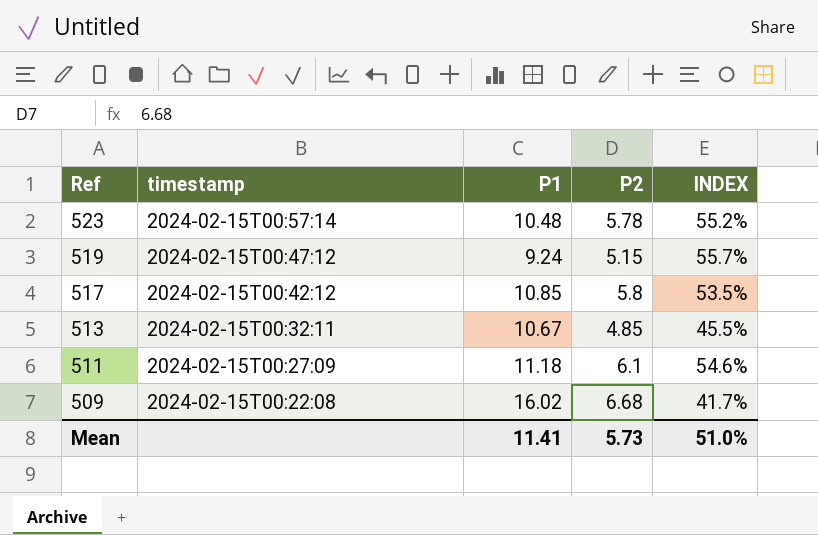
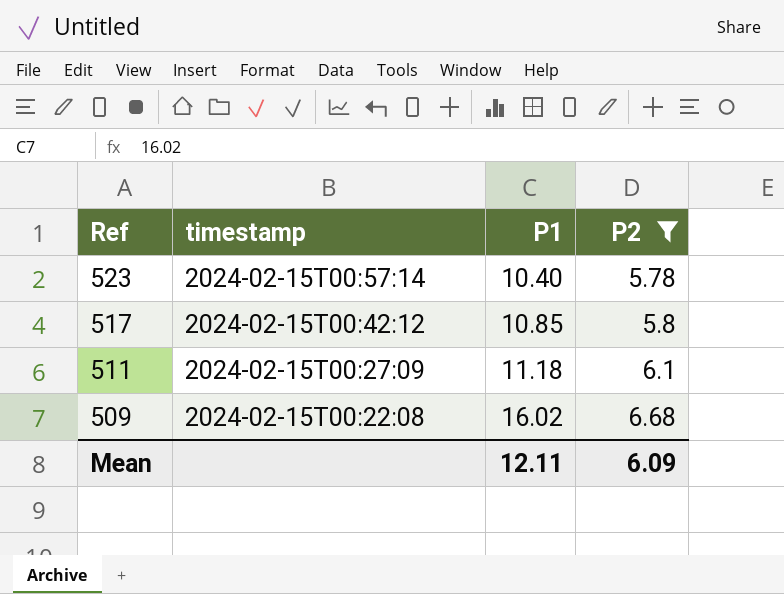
filter: none -> P2 >= 5.78
column INDEX | formula: [P2] / [P1] -> none
523 | P1: 10.48 -> 10.40
Mean | P1: 11.41 -> 12.11
Mean | P2: 5.73 -> 6.09

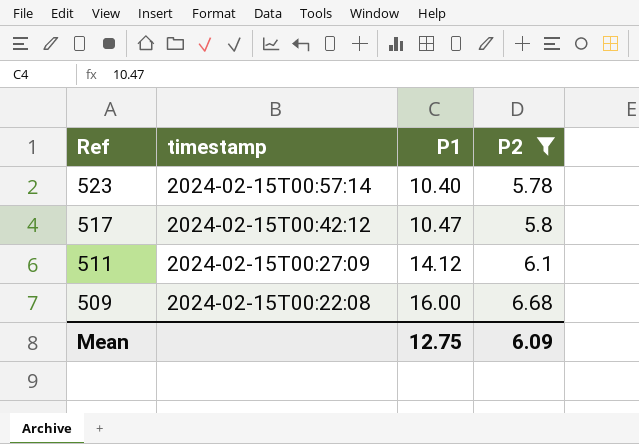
517 | P1: 10.85 -> 10.47
511 | P1: 11.18 -> 14.12
509 | P1: 16.02 -> 16.00
Mean | P1: 12.11 -> 12.75

